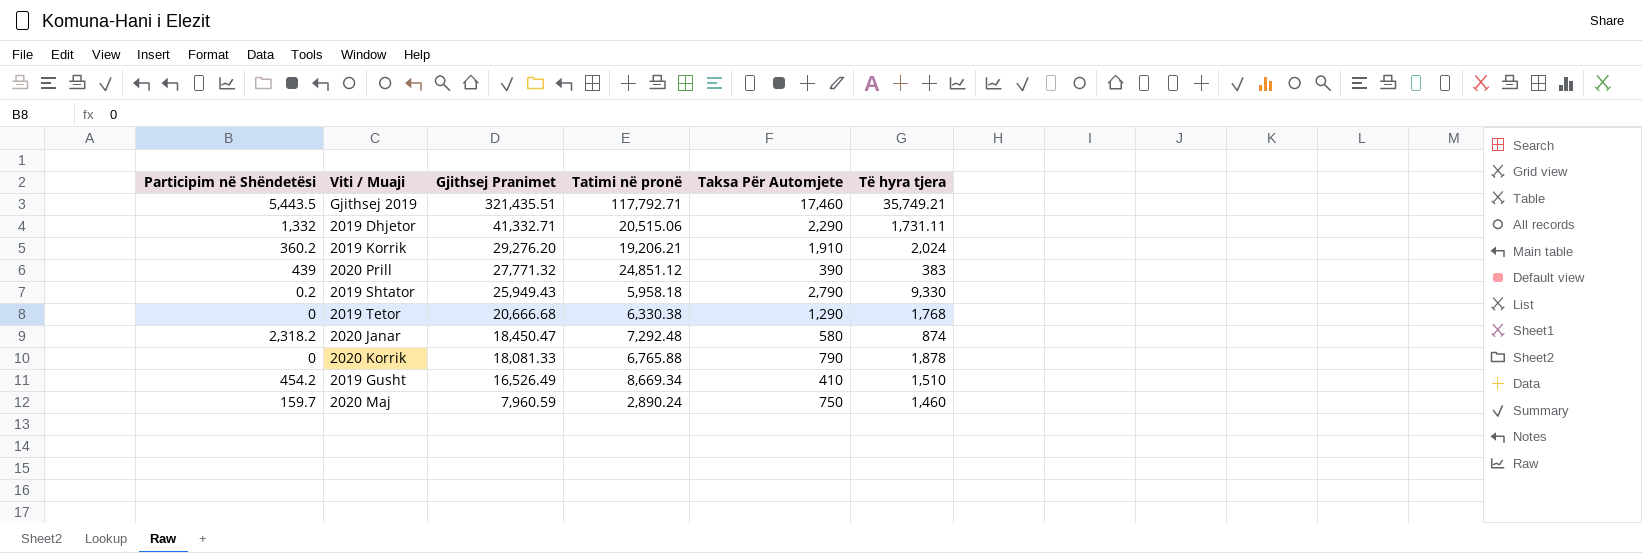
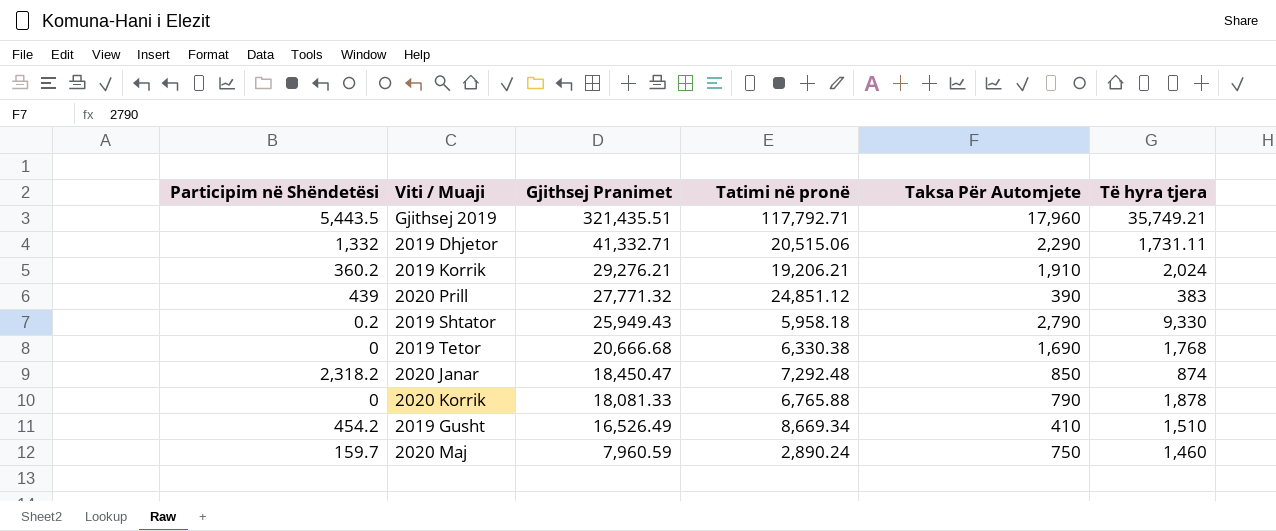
Gjithsej 2019 | Taksa Për Automjete: 17,460 -> 17,960
2019 Korrik | Gjithsej Pranimet: 29,276.20 -> 29,276.21
2019 Tetor | Taksa Për Automjete: 1,290 -> 1,690
2020 Janar | Taksa Për Automjete: 580 -> 850

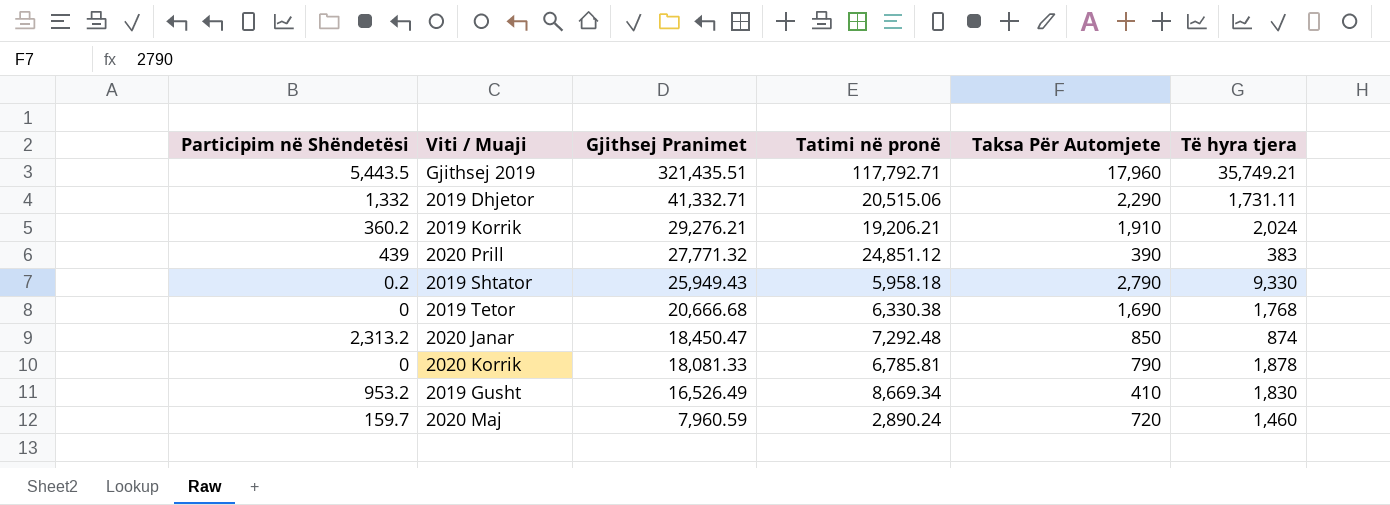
2020 Janar | Participim në Shëndetësi: 2,318.2 -> 2,313.2
2020 Korrik | Tatimi në pronë: 6,765.88 -> 6,785.81
2019 Gusht | Participim në Shëndetësi: 454.2 -> 953.2
2019 Gusht | Të hyra tjera: 1,510 -> 1,830
2020 Maj | Taksa Për Automjete: 750 -> 720

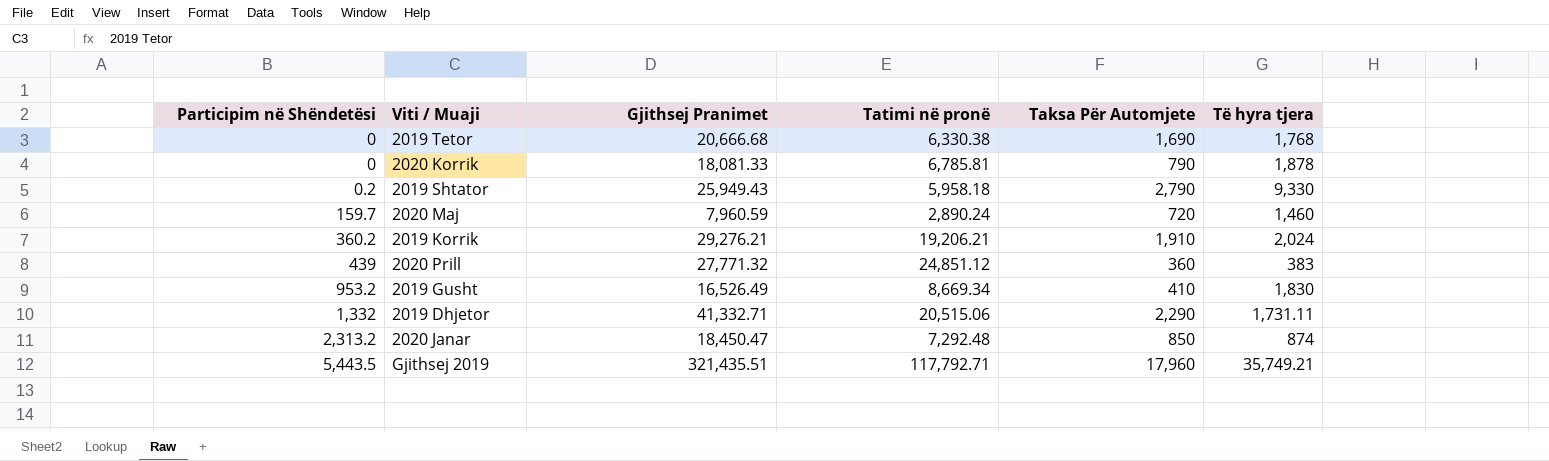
row order: Gjithsej Pranimet descending -> Participim në Shëndetësi ascending
2020 Prill | Taksa Për Automjete: 390 -> 360

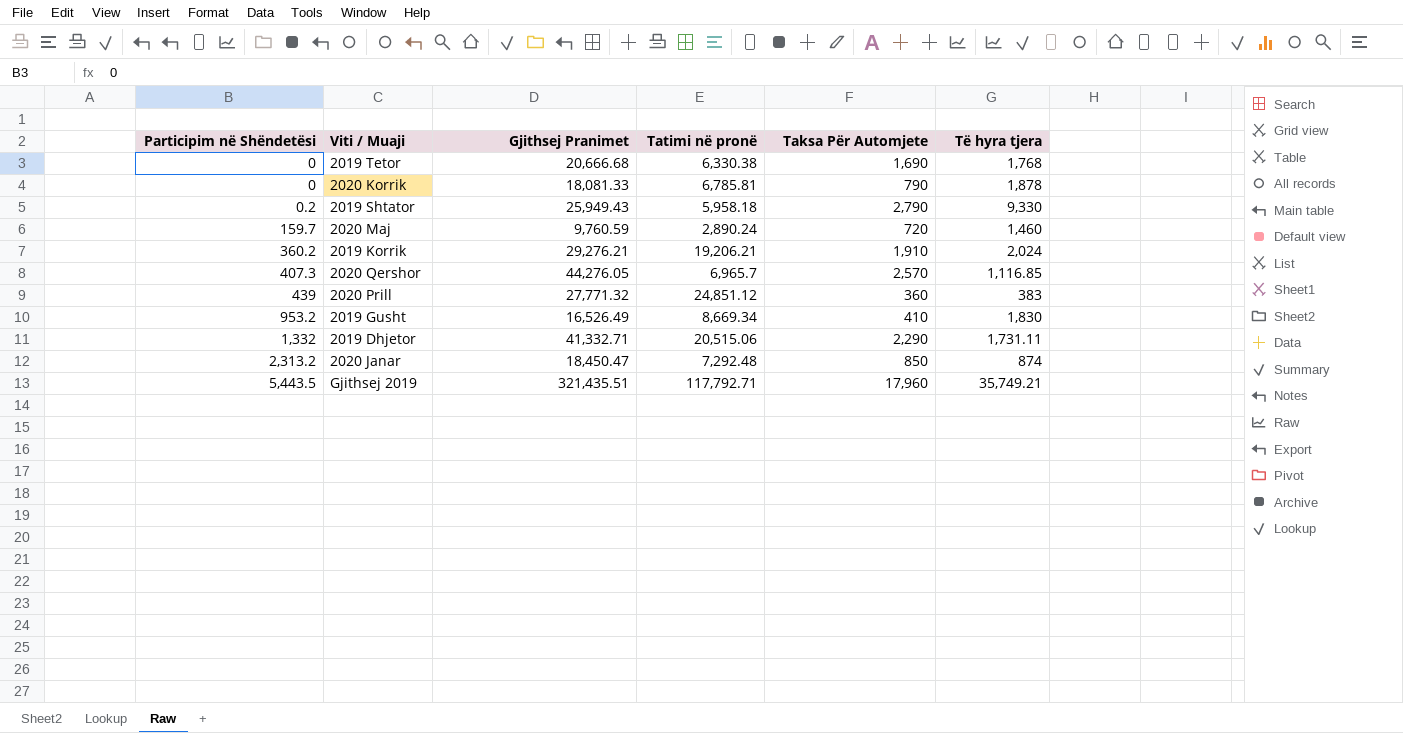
2020 Maj | Gjithsej Pranimet: 7,960.59 -> 9,760.59
row 2020 Qershor: none -> 407.3 | 44,276.05 | 6,965.7 | 2,570 | 1,116.85

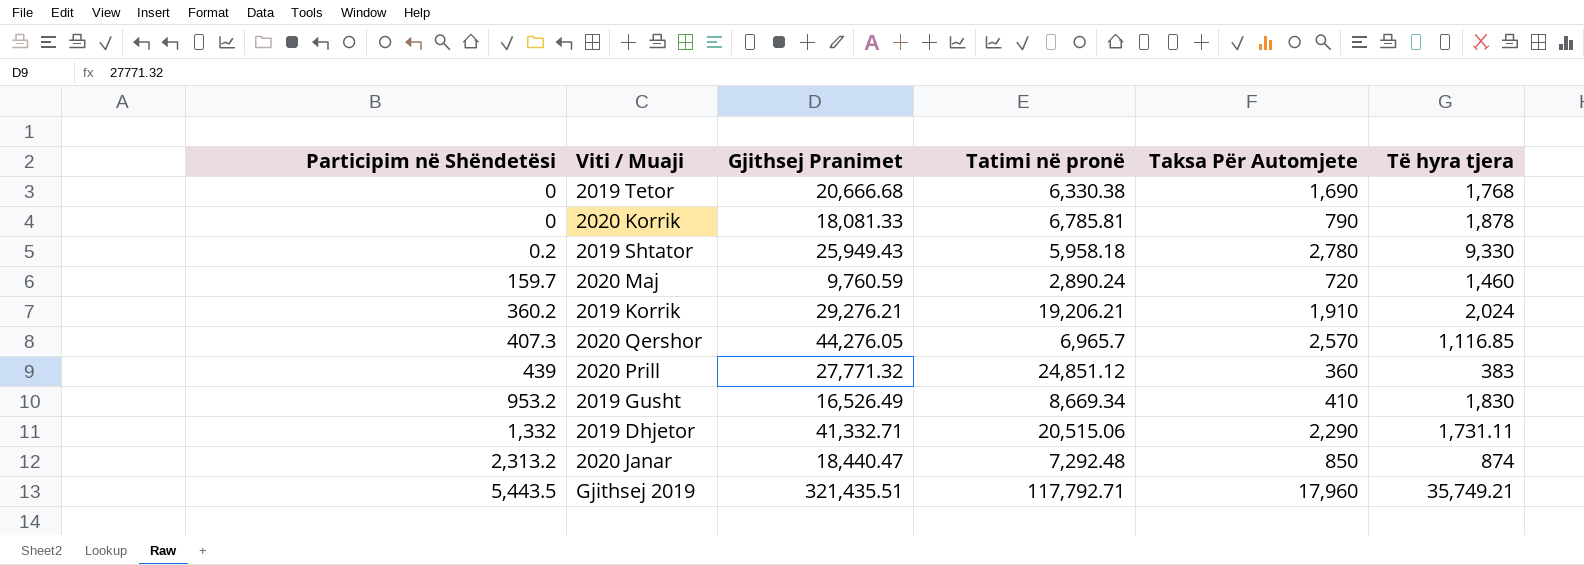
2019 Shtator | Taksa Për Automjete: 2,790 -> 2,780
2020 Janar | Gjithsej Pranimet: 18,450.47 -> 18,440.47

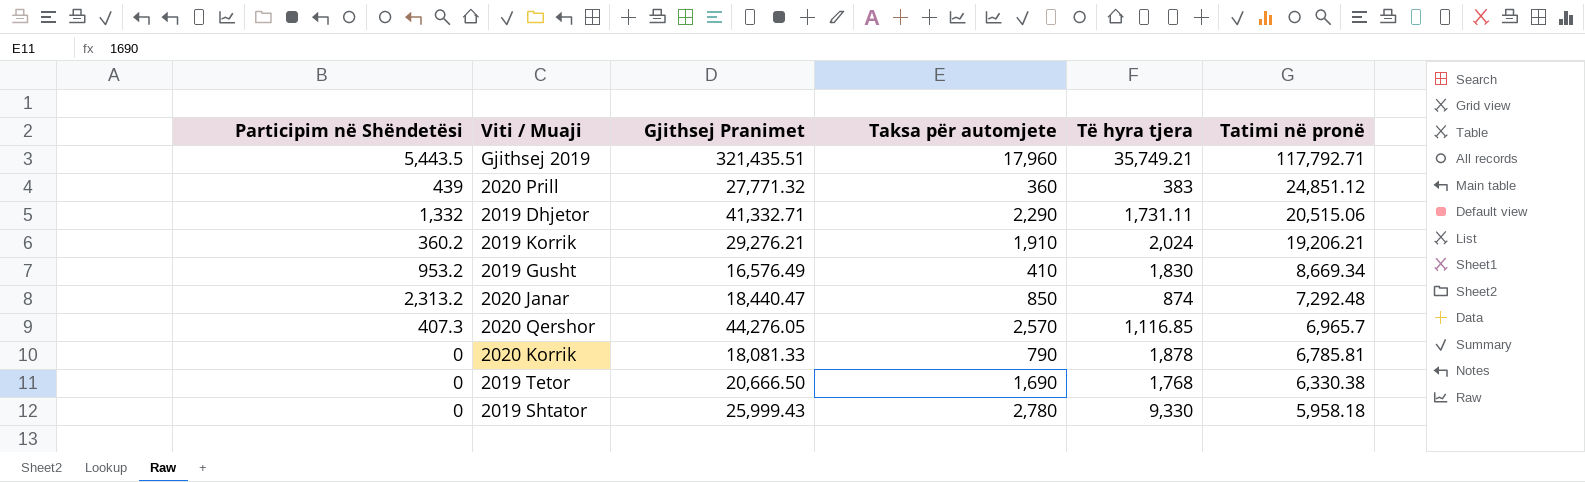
row order: Participim në Shëndetësi ascending -> Tatimi në pronë descending
column name: Taksa Për Automjete -> Taksa për automjete
column Tatimi në pronë | position: 4 -> 6
row 2020 Maj: 159.7 | 9,760.59 | 2,890.24 | 720 | 1,460 -> none
2019 Gusht | Gjithsej Pranimet: 16,526.49 -> 16,576.49
2019 Tetor | Gjithsej Pranimet: 20,666.68 -> 20,666.50
2019 Shtator | Participim në Shëndetësi: 0.2 -> 0
2019 Shtator | Gjithsej Pranimet: 25,949.43 -> 25,999.43

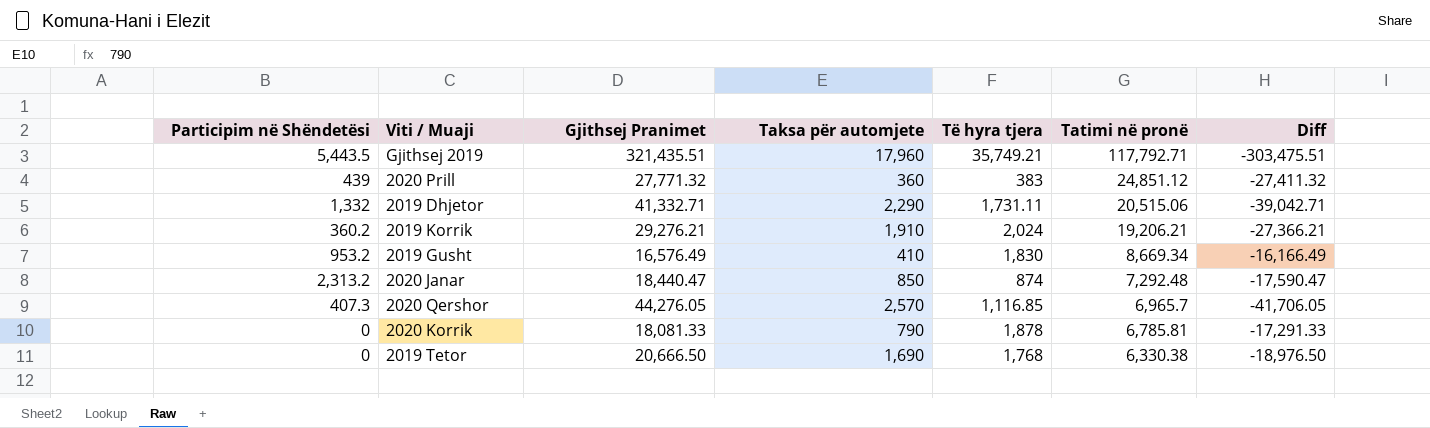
column Diff | formula: none -> [Taksa për automjete] - [Gjithsej Pranimet]
row 2019 Shtator: 0 | 25,999.43 | 2,780 | 9,330 | 5,958.18 -> none

